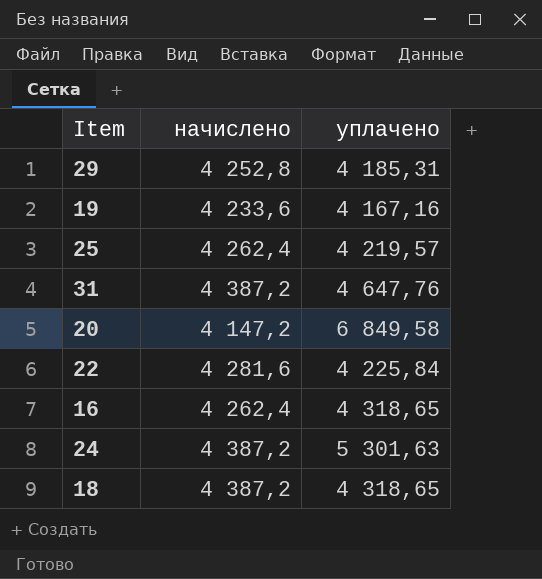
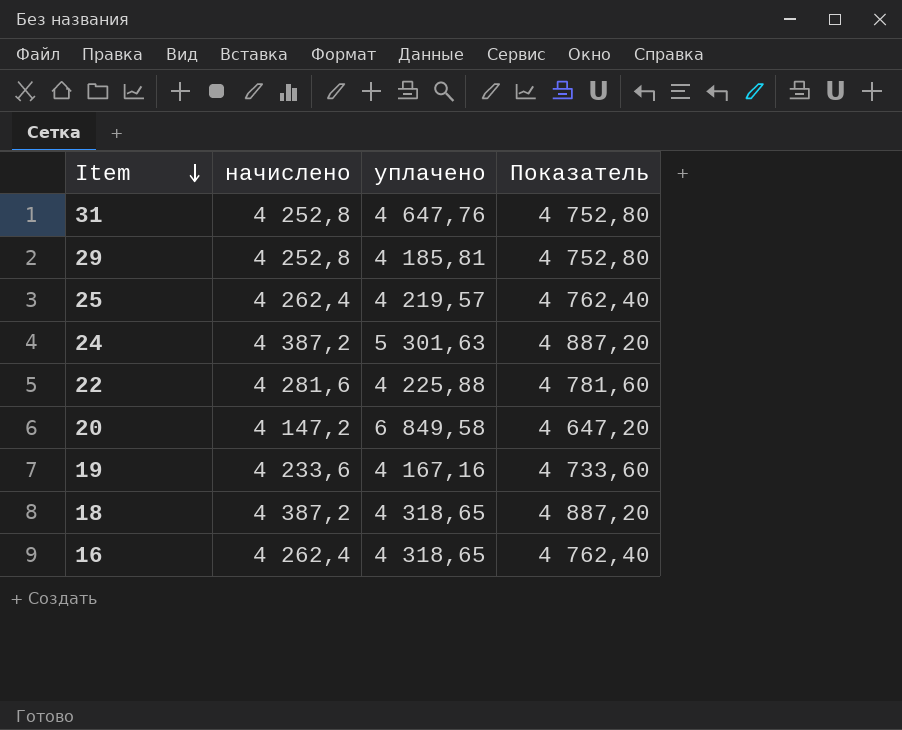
row order: none -> Item descending
column Показатель | formula: none -> [начислено] + 500
31 | начислено: 4 387,2 -> 4 252,8
29 | уплачено: 4 185,31 -> 4 185,81
22 | уплачено: 4 225,84 -> 4 225,88

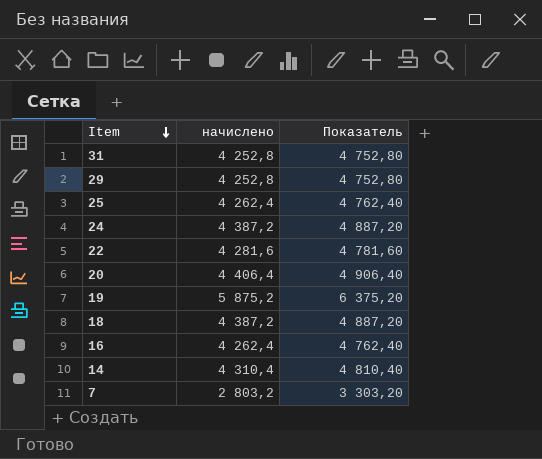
column уплачено | position: 3 -> none
20 | начислено: 4 147,2 -> 4 406,4
20 | Показатель: 4 647,20 -> 4 906,40
19 | начислено: 4 233,6 -> 5 875,2
19 | Показатель: 4 733,60 -> 6 375,20
row 14: none -> 4 310,4 | 4 810,40
row 7: none -> 2 803,2 | 3 303,20

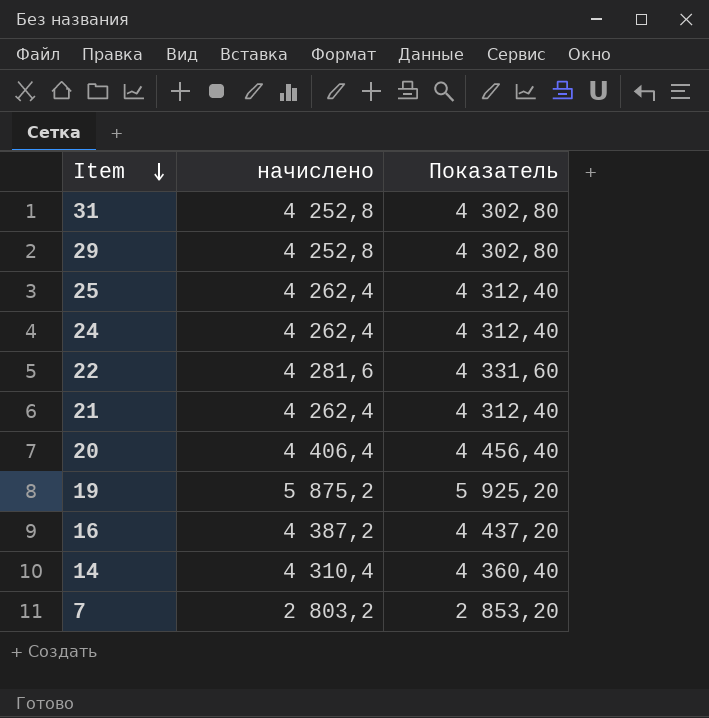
column Показатель | formula: [начислено] + 500 -> [начислено] + 50
row 18: 4 387,2 | 4 887,20 -> none
24 | начислено: 4 387,2 -> 4 262,4
row 21: none -> 4 262,4 | 4 312,40
16 | начислено: 4 262,4 -> 4 387,2

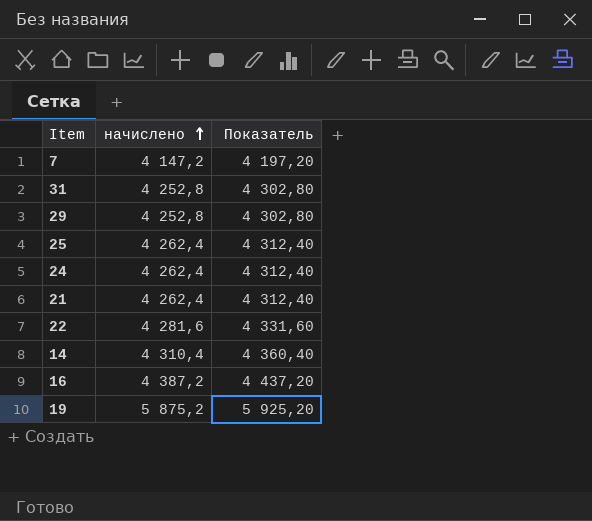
row order: Item descending -> начислено ascending
row 20: 4 406,4 | 4 456,40 -> none
7 | начислено: 2 803,2 -> 4 147,2
7 | Показатель: 2 853,20 -> 4 197,20

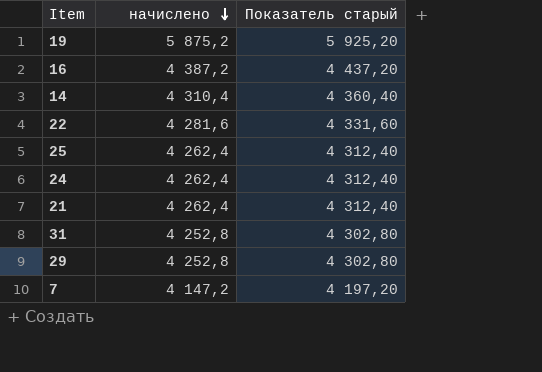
row order: начислено ascending -> начислено descending
column name: Показатель -> Показатель старый

